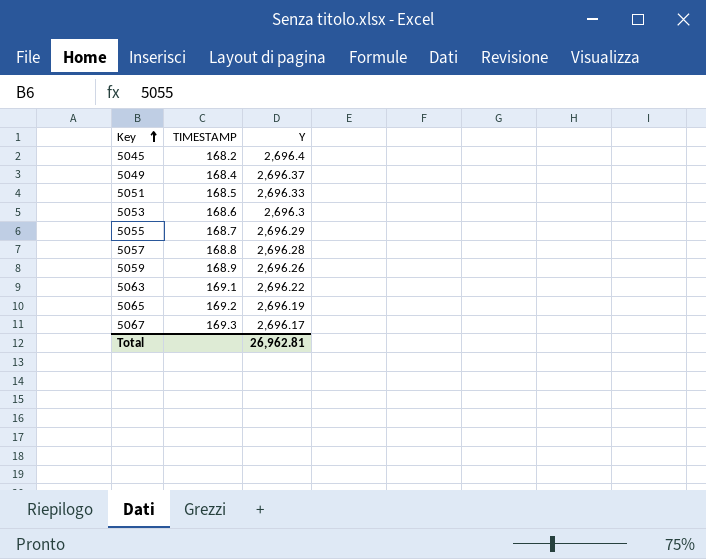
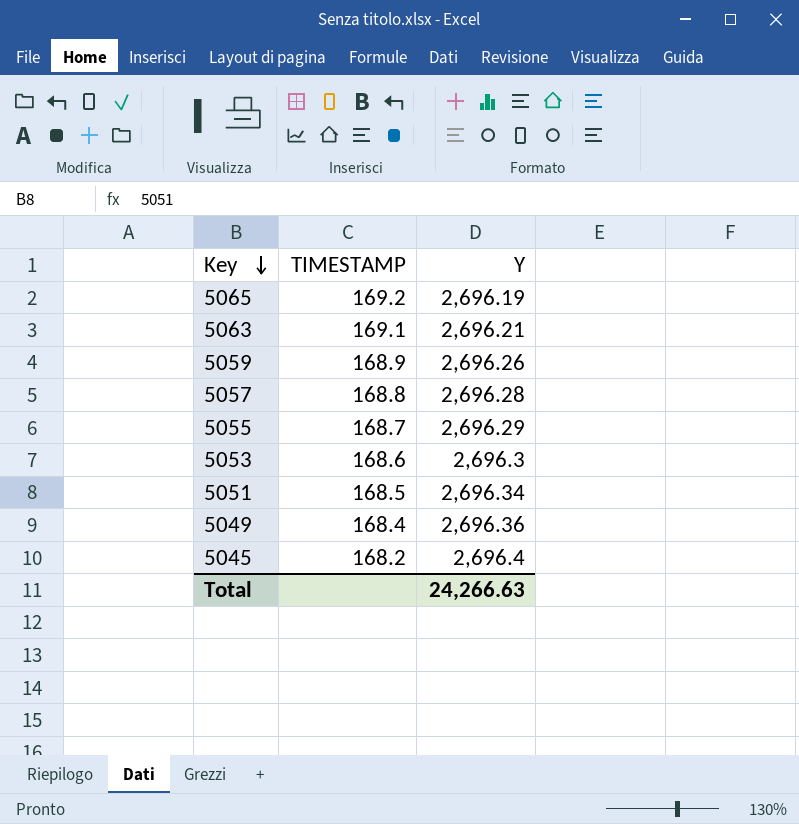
row order: Key ascending -> Key descending
row 5067: 169.3 | 2,696.17 -> none
5063 | Y: 2,696.22 -> 2,696.21
5051 | Y: 2,696.33 -> 2,696.34
5049 | Y: 2,696.37 -> 2,696.36
Total | Y: 26,962.81 -> 24,266.63

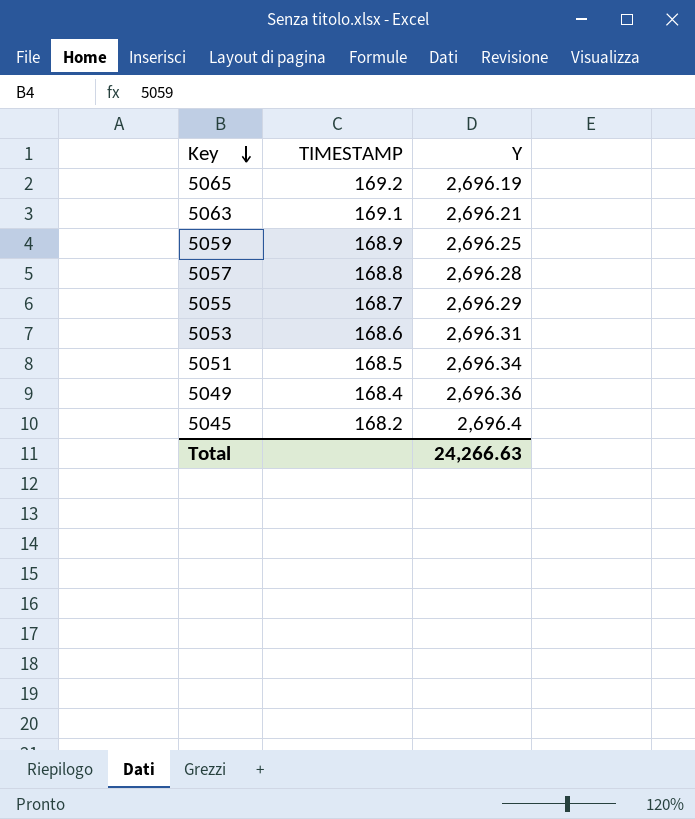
5059 | Y: 2,696.26 -> 2,696.25
5053 | Y: 2,696.3 -> 2,696.31

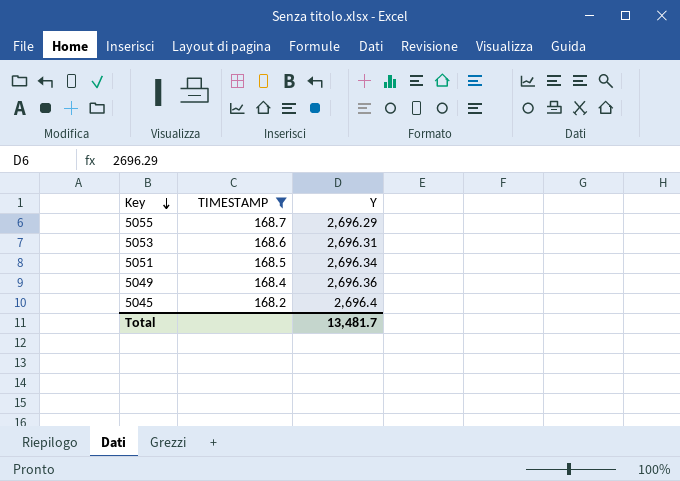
filter: none -> TIMESTAMP <= 168.7
Total | Y: 24,266.63 -> 13,481.7

